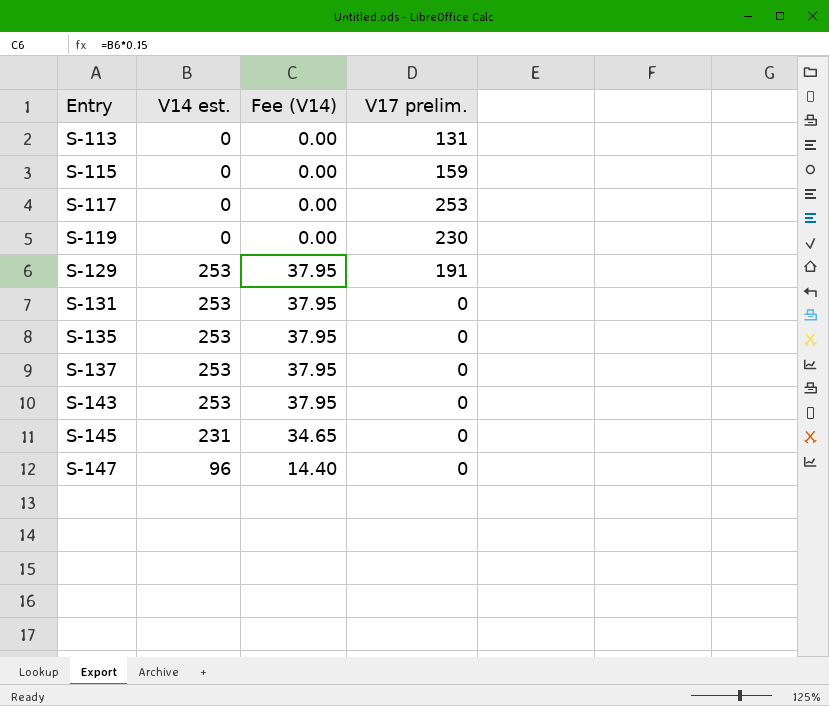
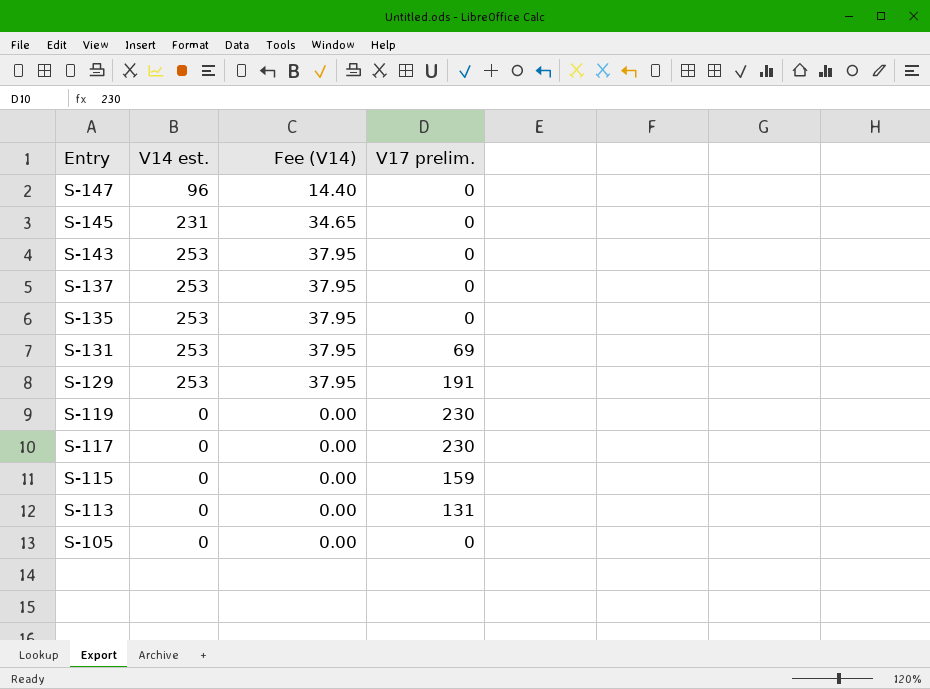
row order: Entry ascending -> Entry descending
S-131 | V17 prelim.: 0 -> 69
S-117 | V17 prelim.: 253 -> 230
row S-105: none -> 0 | 0.00 | 0

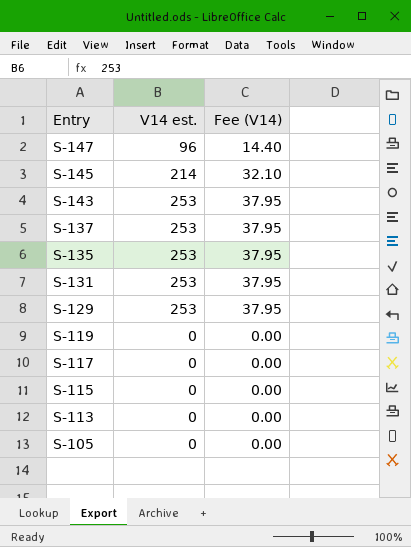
column V17 prelim. | position: 4 -> none
S-145 | V14 est.: 231 -> 214
S-145 | Fee (V14): 34.65 -> 32.10

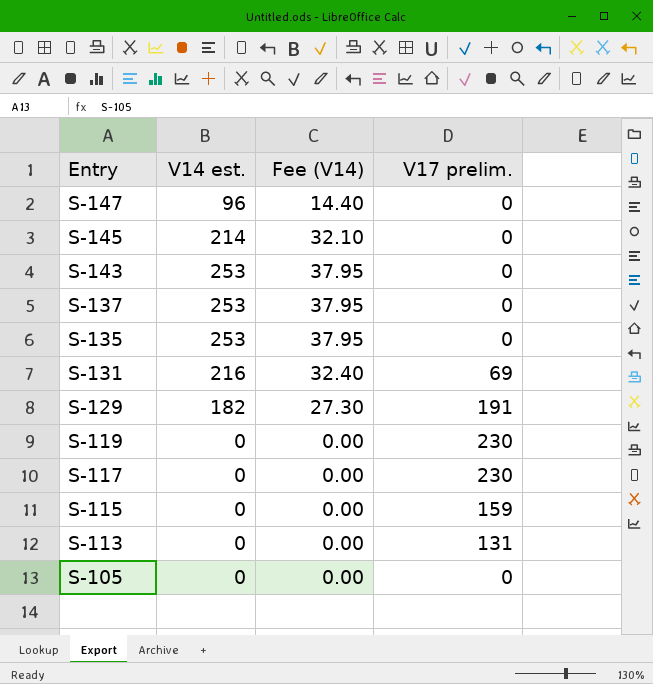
column V17 prelim. | position: none -> 4
S-131 | V14 est.: 253 -> 216
S-131 | Fee (V14): 37.95 -> 32.40
S-129 | V14 est.: 253 -> 182
S-129 | Fee (V14): 37.95 -> 27.30

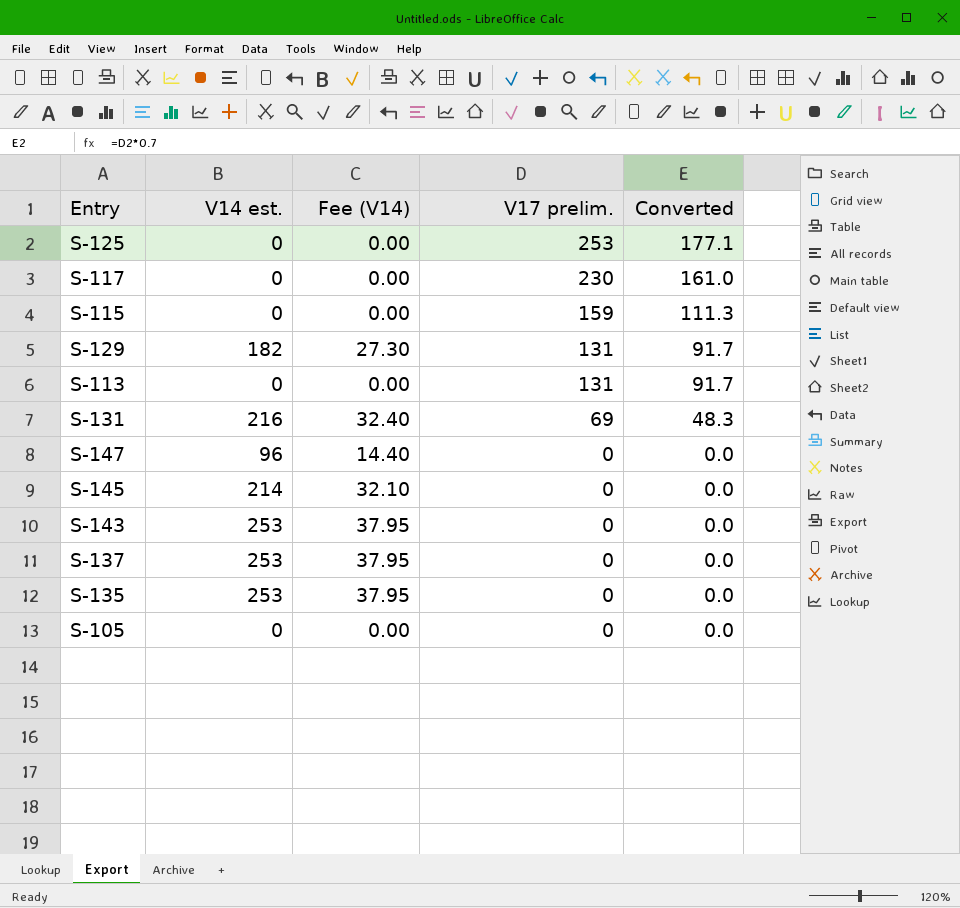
row order: Entry descending -> V17 prelim. descending
column Converted | formula: none -> [V17 prelim.] * 0.7
row S-119: 0 | 0.00 | 230 -> none
row S-125: none -> 0 | 0.00 | 253 | 177.1
S-129 | V17 prelim.: 191 -> 131

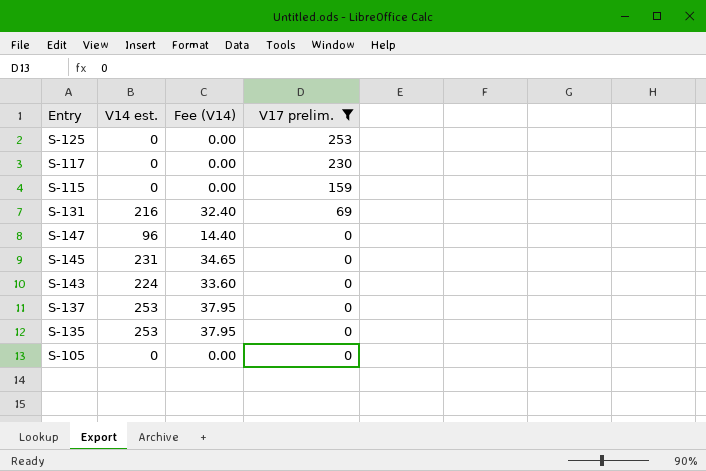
filter: none -> V17 prelim. != 131
column Converted | formula: [V17 prelim.] * 0.7 -> none
S-145 | V14 est.: 214 -> 231
S-145 | Fee (V14): 32.10 -> 34.65
S-143 | V14 est.: 253 -> 224
S-143 | Fee (V14): 37.95 -> 33.60

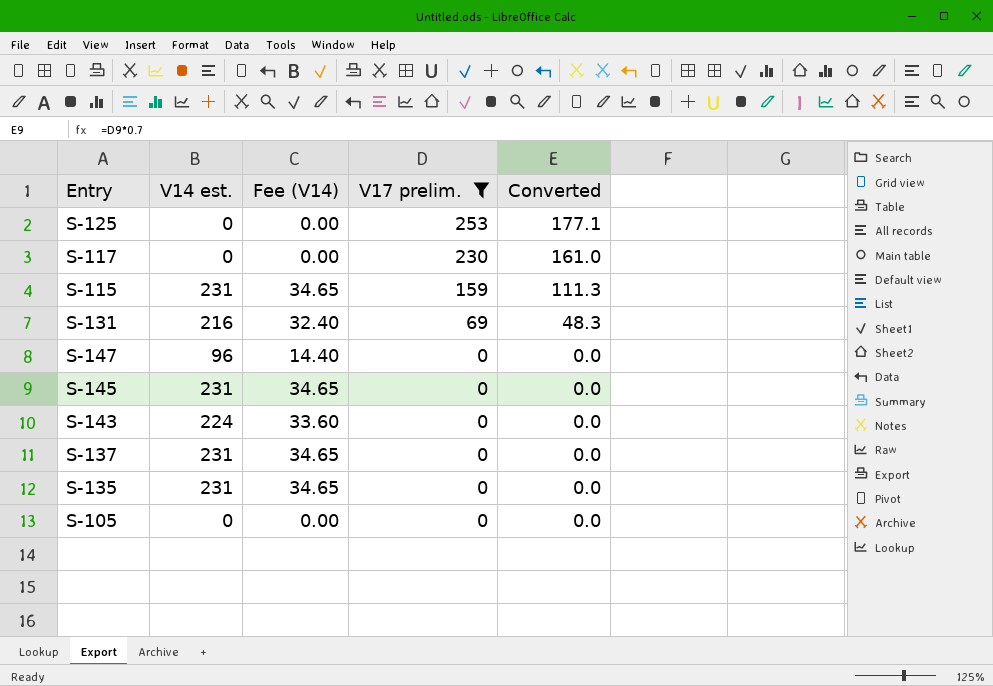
column Converted | formula: none -> [V17 prelim.] * 0.7
S-115 | V14 est.: 0 -> 231
S-115 | Fee (V14): 0.00 -> 34.65
S-137 | V14 est.: 253 -> 231
S-137 | Fee (V14): 37.95 -> 34.65
S-135 | V14 est.: 253 -> 231
S-135 | Fee (V14): 37.95 -> 34.65

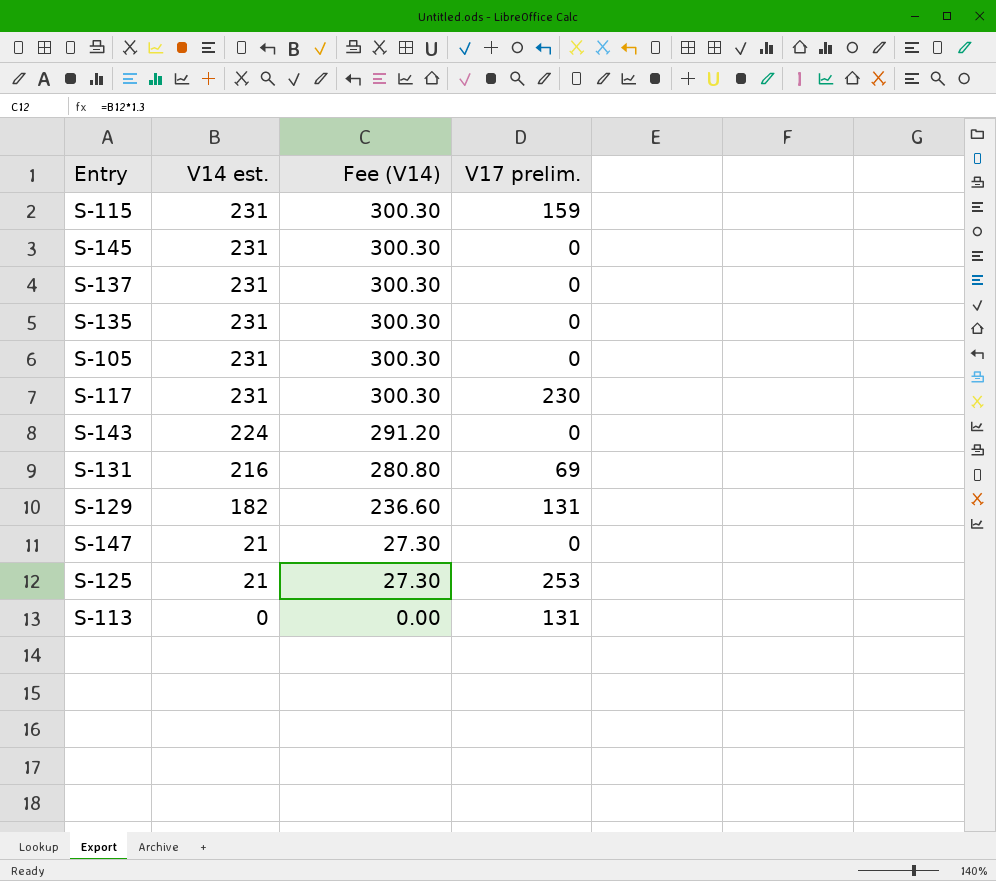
filter: V17 prelim. != 131 -> none
row order: V17 prelim. descending -> V14 est. descending
column Converted | formula: [V17 prelim.] * 0.7 -> none
column Fee (V14) | formula: [V14 est.] * 0.15 -> [V14 est.] * 1.3
S-105 | V14 est.: 0 -> 231
S-117 | V14 est.: 0 -> 231
S-147 | V14 est.: 96 -> 21
S-125 | V14 est.: 0 -> 21

